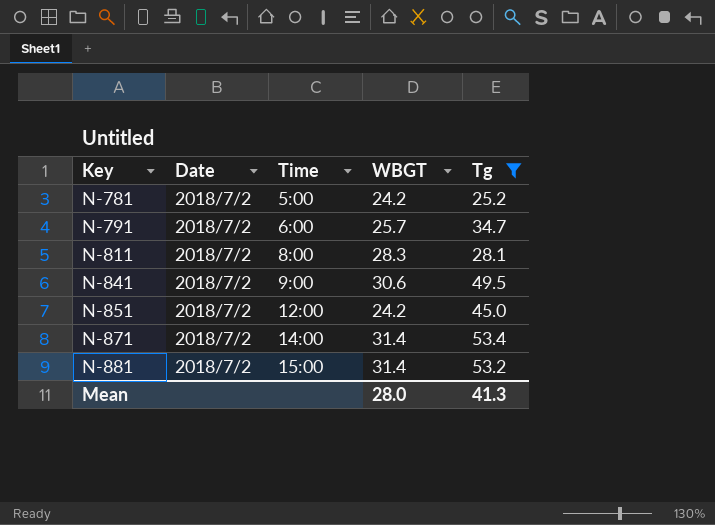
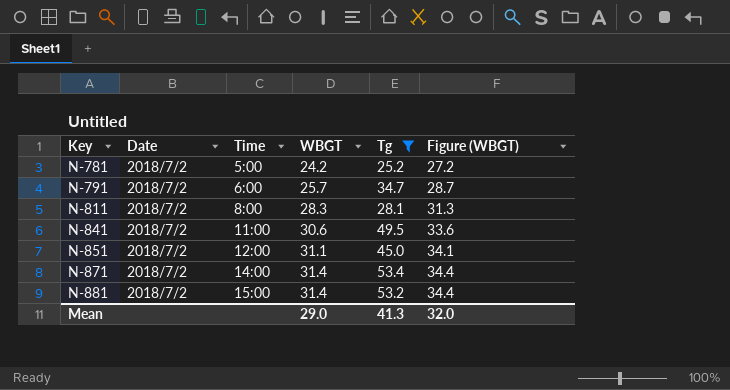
column Figure (WBGT) | formula: none -> [WBGT] + 3
N-841 | Time: 9:00 -> 11:00
N-851 | WBGT: 24.2 -> 31.1
Mean | WBGT: 28.0 -> 29.0

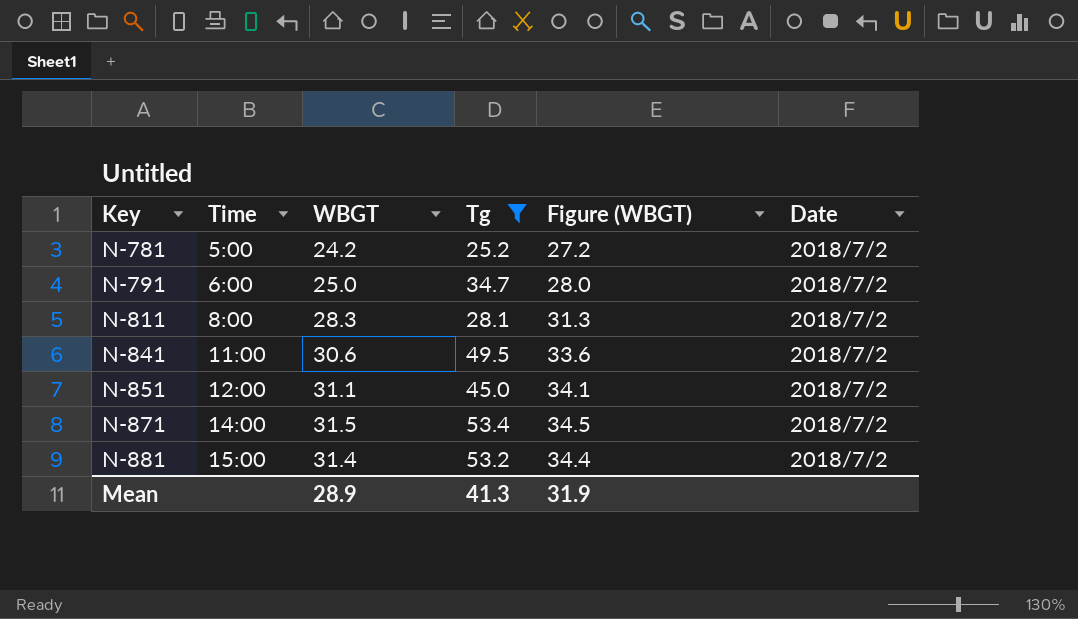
column Date | position: 2 -> 6
N-791 | WBGT: 25.7 -> 25.0
N-791 | Figure (WBGT): 28.7 -> 28.0
N-871 | WBGT: 31.4 -> 31.5
N-871 | Figure (WBGT): 34.4 -> 34.5
Mean | WBGT: 29.0 -> 28.9
Mean | Figure (WBGT): 32.0 -> 31.9

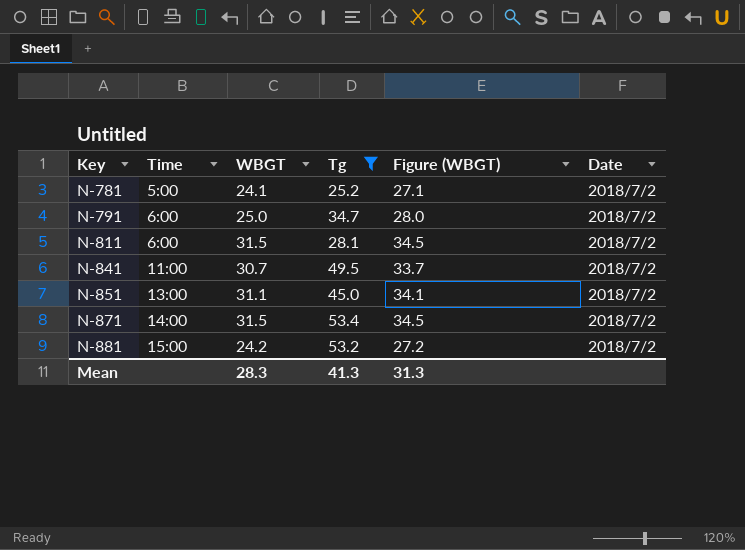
N-781 | WBGT: 24.2 -> 24.1
N-781 | Figure (WBGT): 27.2 -> 27.1
N-811 | Time: 8:00 -> 6:00
N-811 | WBGT: 28.3 -> 31.5
N-811 | Figure (WBGT): 31.3 -> 34.5
N-841 | WBGT: 30.6 -> 30.7
N-841 | Figure (WBGT): 33.6 -> 33.7
N-851 | Time: 12:00 -> 13:00
N-881 | WBGT: 31.4 -> 24.2
N-881 | Figure (WBGT): 34.4 -> 27.2
Mean | WBGT: 28.9 -> 28.3
Mean | Figure (WBGT): 31.9 -> 31.3

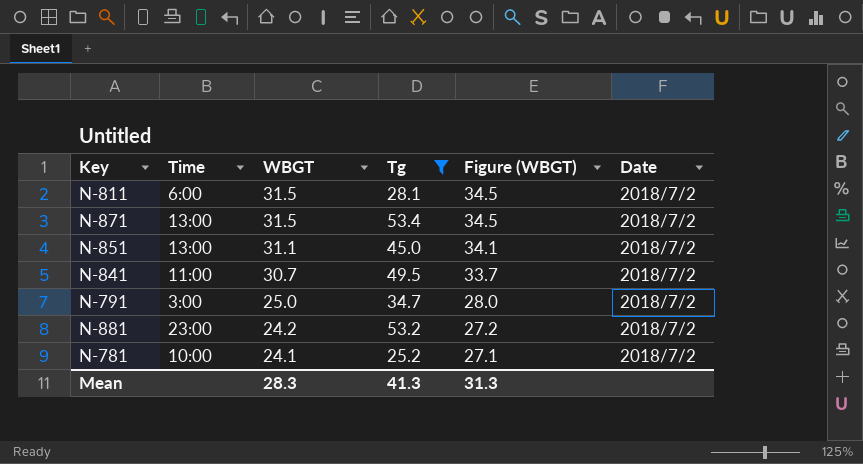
row order: Key ascending -> WBGT descending
N-871 | Time: 14:00 -> 13:00
N-791 | Time: 6:00 -> 3:00
N-881 | Time: 15:00 -> 23:00
N-781 | Time: 5:00 -> 10:00

